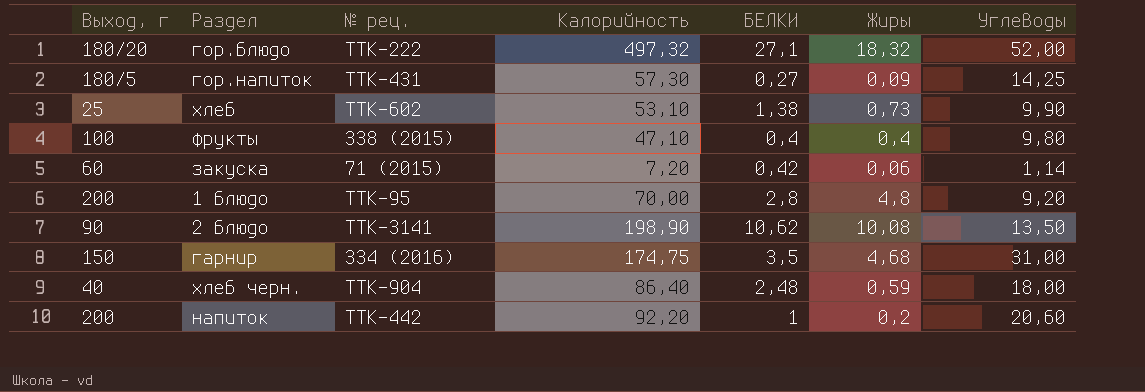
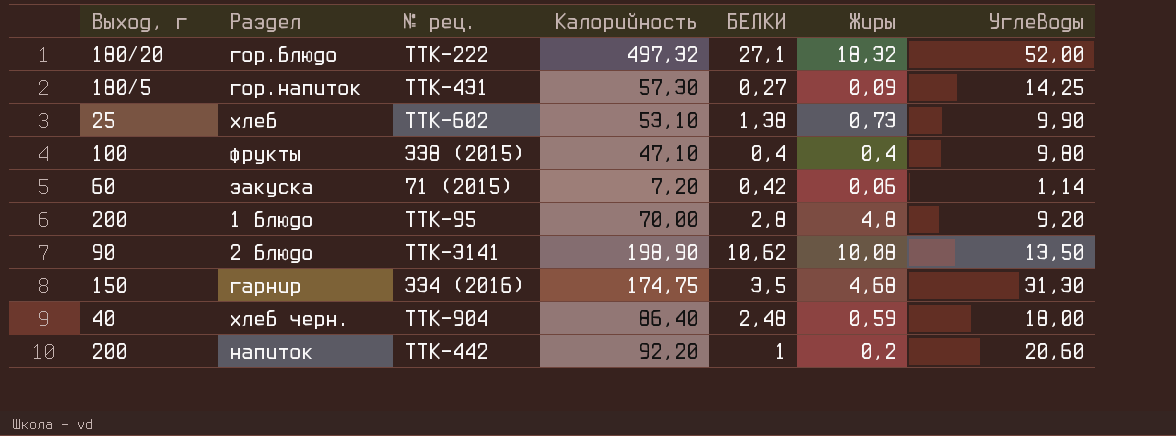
гарнир | Углеводы: 31,00 -> 31,30

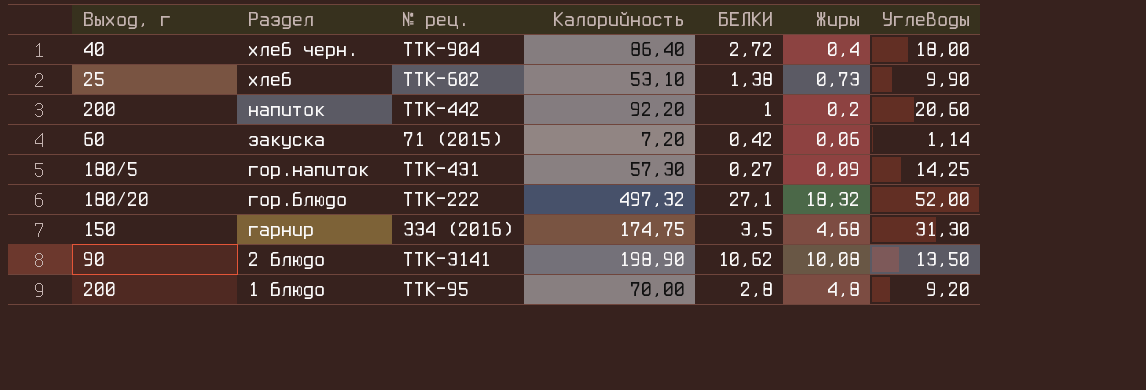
row order: none -> Раздел descending
row фрукты: 100 | 338 (2015) | 47,10 | 0,4 | 0,4 | 9,80 -> none
хлеб черн. | БЕЛКИ: 2,48 -> 2,72
хлеб черн. | Жиры: 0,59 -> 0,4

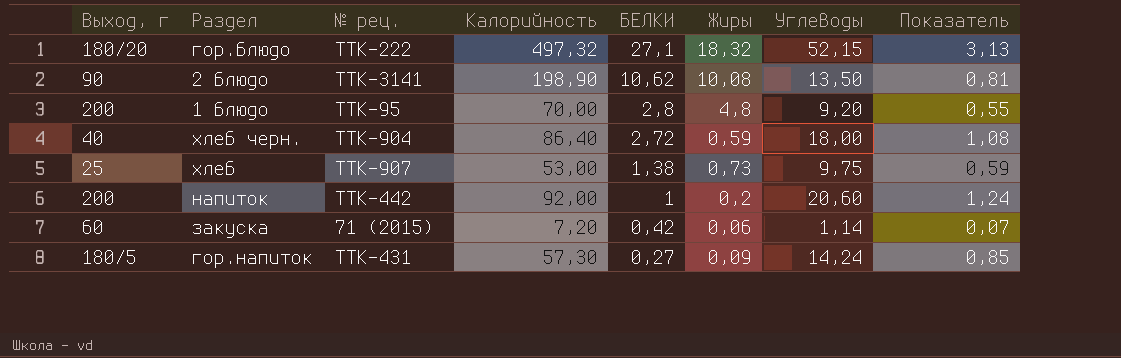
row order: Раздел descending -> БЕЛКИ descending
column Показатель | formula: none -> [Углеводы] * 0,06
row гарнир: 150 | 334 (2016) | 174,75 | 3,5 | 4,68 | 31,30 -> none
гор.блюдо | Углеводы: 52,00 -> 52,15
хлеб черн. | Жиры: 0,4 -> 0,59
хлеб | № рец.: ТТК-602 -> ТТК-907
хлеб | Калорийность: 53,10 -> 53,00
хлеб | Углеводы: 9,90 -> 9,75
напиток | Калорийность: 92,20 -> 92,00
гор.напиток | Углеводы: 14,25 -> 14,24

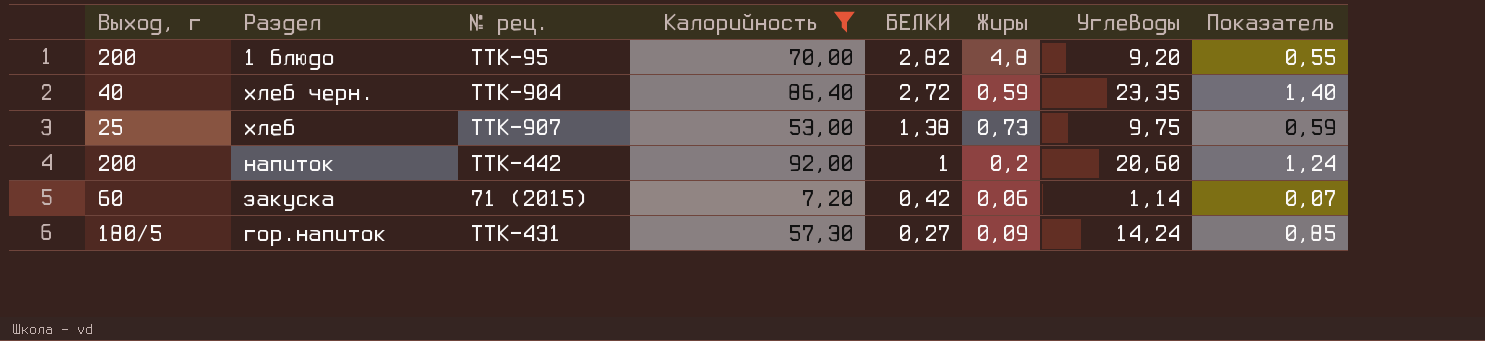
filter: none -> Калорийность <= 92,00
1 блюдо | БЕЛКИ: 2,8 -> 2,82
хлеб черн. | Углеводы: 18,00 -> 23,35
хлеб черн. | Показатель: 1,08 -> 1,40

